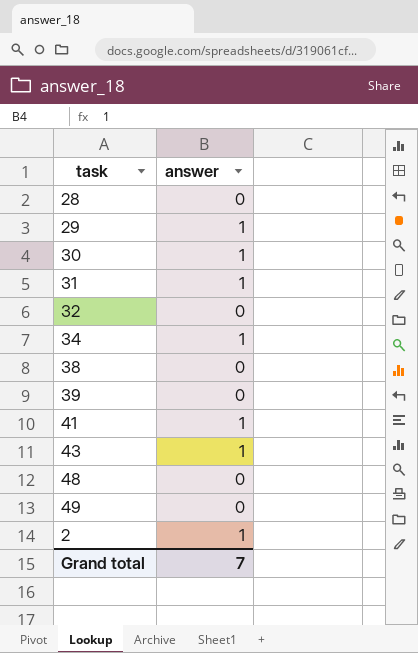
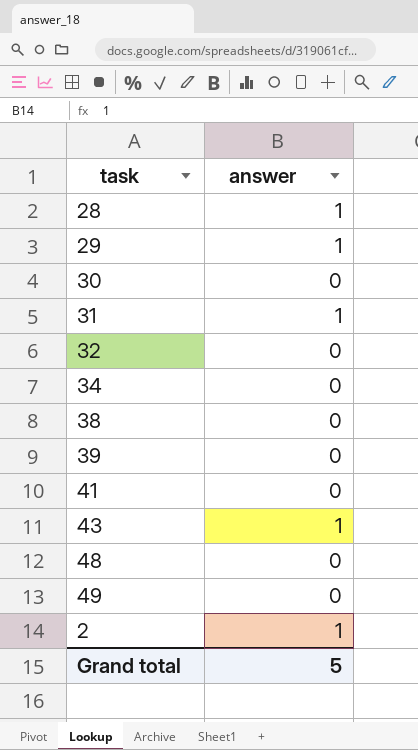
28 | answer: 0 -> 1
30 | answer: 1 -> 0
34 | answer: 1 -> 0
41 | answer: 1 -> 0
Grand total | answer: 7 -> 5

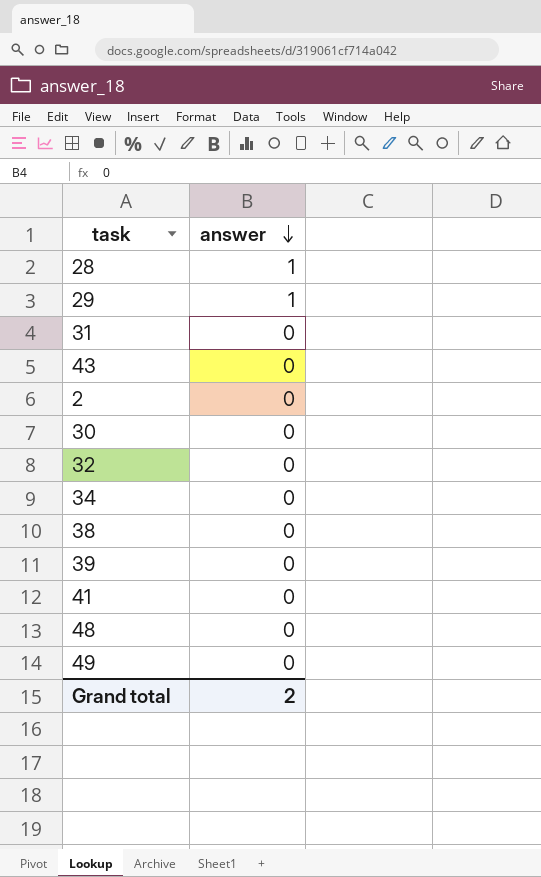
row order: none -> answer descending
31 | answer: 1 -> 0
43 | answer: 1 -> 0
2 | answer: 1 -> 0
Grand total | answer: 5 -> 2

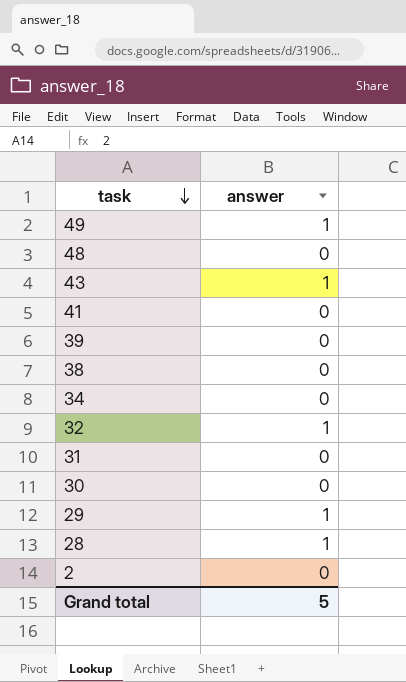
row order: answer descending -> task descending
49 | answer: 0 -> 1
43 | answer: 0 -> 1
32 | answer: 0 -> 1
Grand total | answer: 2 -> 5

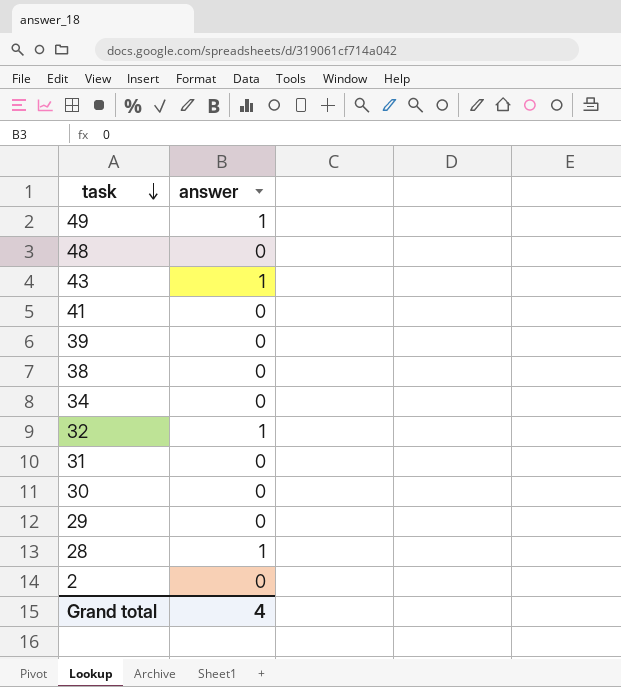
29 | answer: 1 -> 0
Grand total | answer: 5 -> 4

